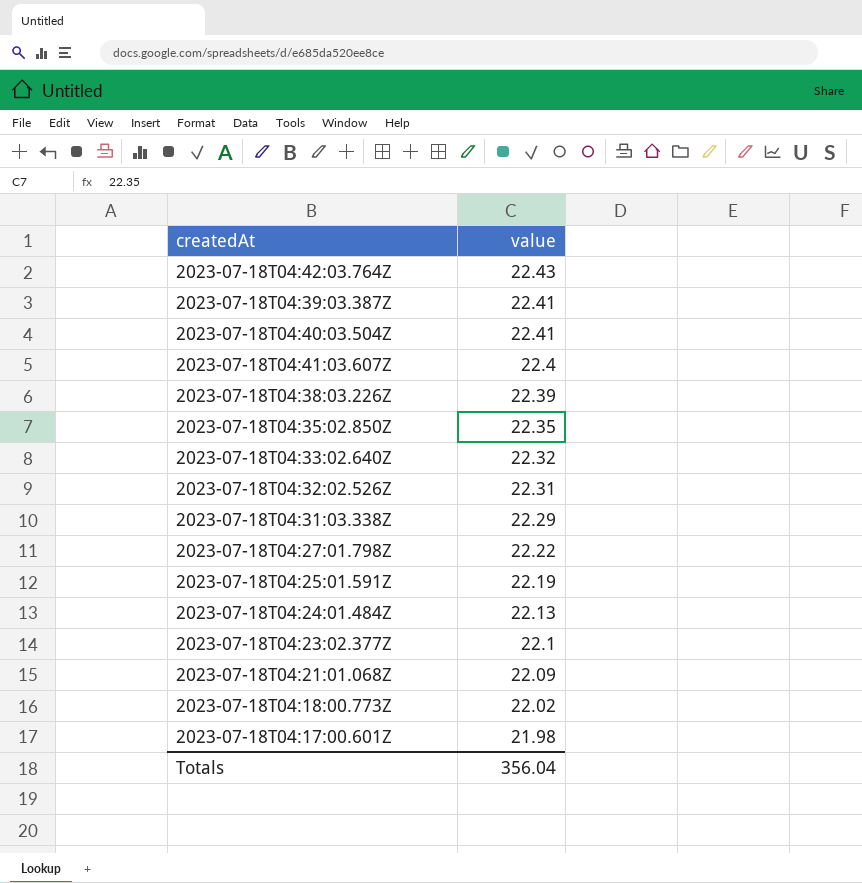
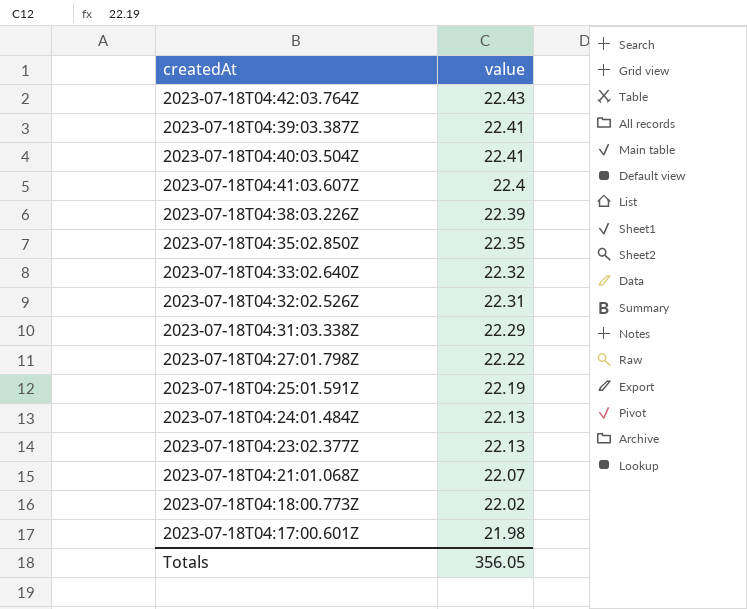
2023-07-18T04:23:02.377Z | value: 22.1 -> 22.13
2023-07-18T04:21:01.068Z | value: 22.09 -> 22.07
Totals | value: 356.04 -> 356.05

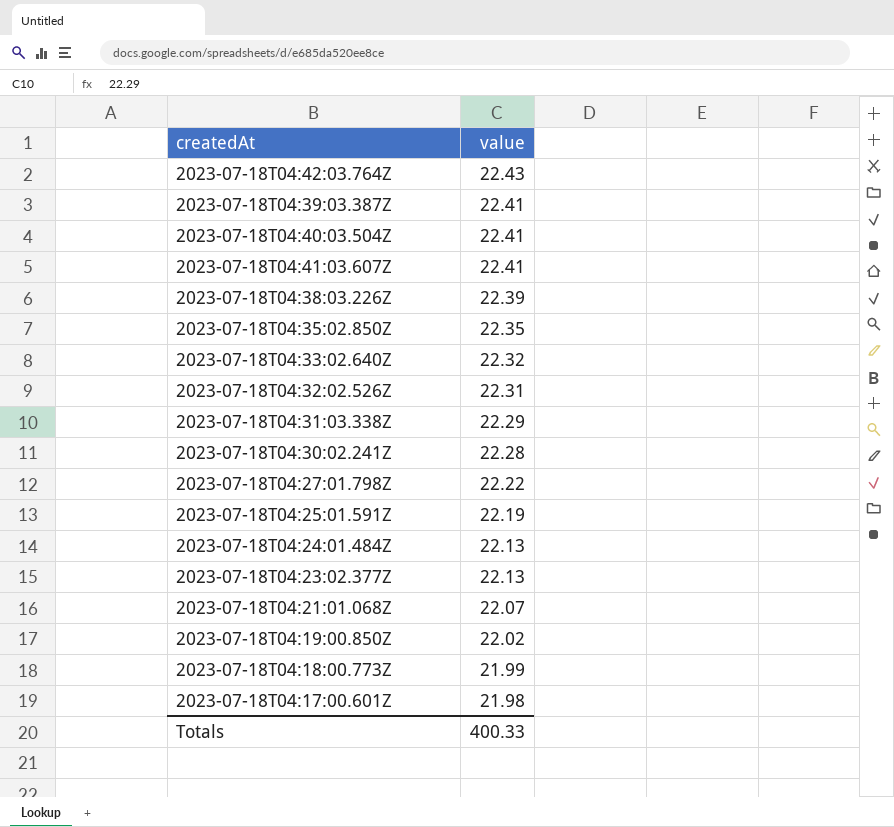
2023-07-18T04:41:03.607Z | value: 22.4 -> 22.41
row 2023-07-18T04:30:02.241Z: none -> 22.28
row 2023-07-18T04:19:00.850Z: none -> 22.02
2023-07-18T04:18:00.773Z | value: 22.02 -> 21.99
Totals | value: 356.05 -> 400.33

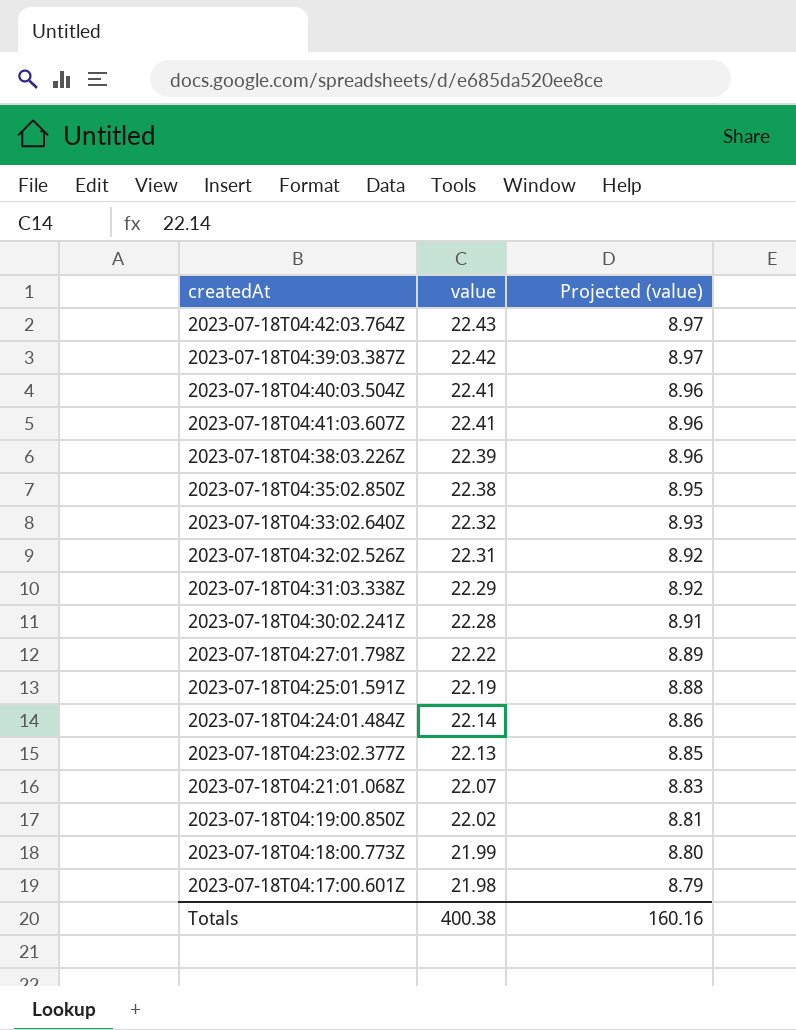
column Projected (value) | formula: none -> [value] * 0.4
2023-07-18T04:39:03.387Z | value: 22.41 -> 22.42
2023-07-18T04:35:02.850Z | value: 22.35 -> 22.38
2023-07-18T04:24:01.484Z | value: 22.13 -> 22.14
Totals | value: 400.33 -> 400.38

